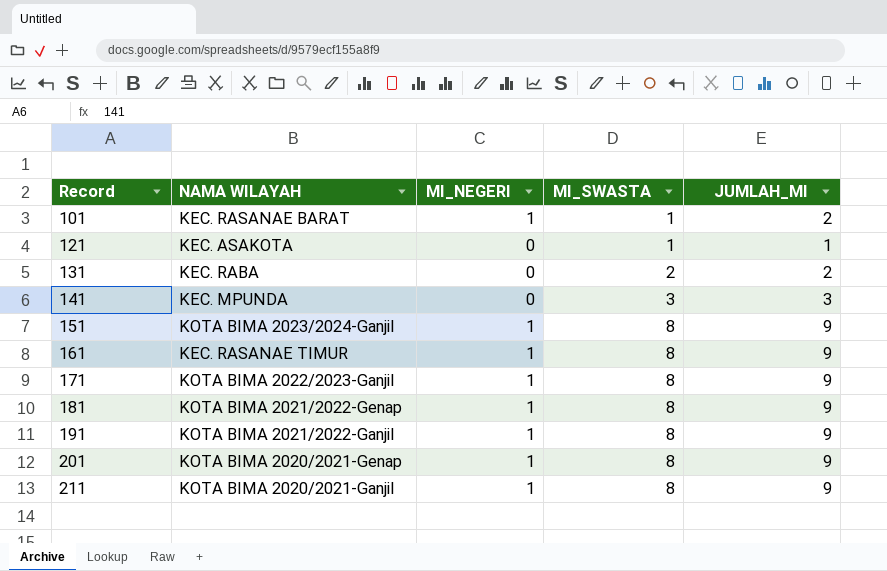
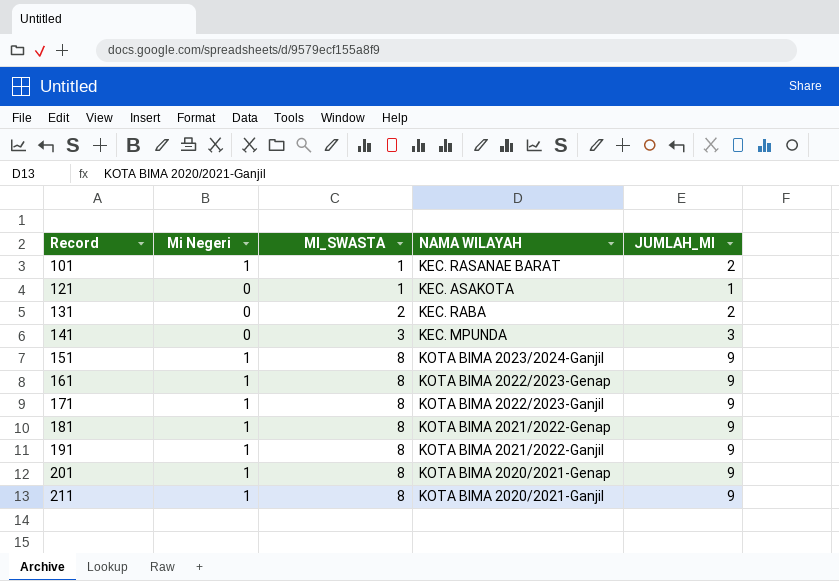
column name: MI_NEGERI -> Mi Negeri
column NAMA WILAYAH | position: 2 -> 4
161 | NAMA WILAYAH: KEC. RASANAE TIMUR -> KOTA BIMA 2022/2023-Genap

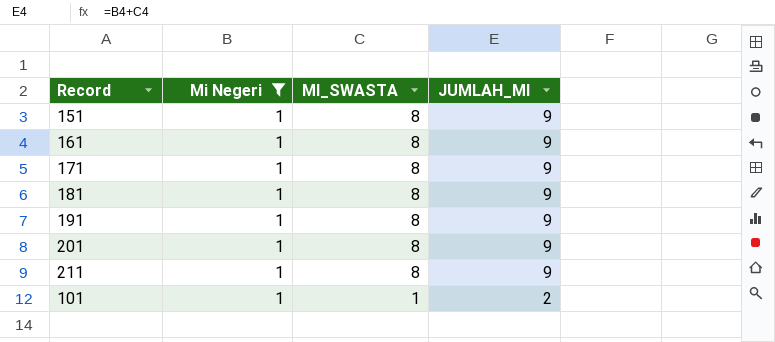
filter: none -> Mi Negeri = 1
row order: Record ascending -> MI_SWASTA descending
column NAMA WILAYAH | position: 4 -> none

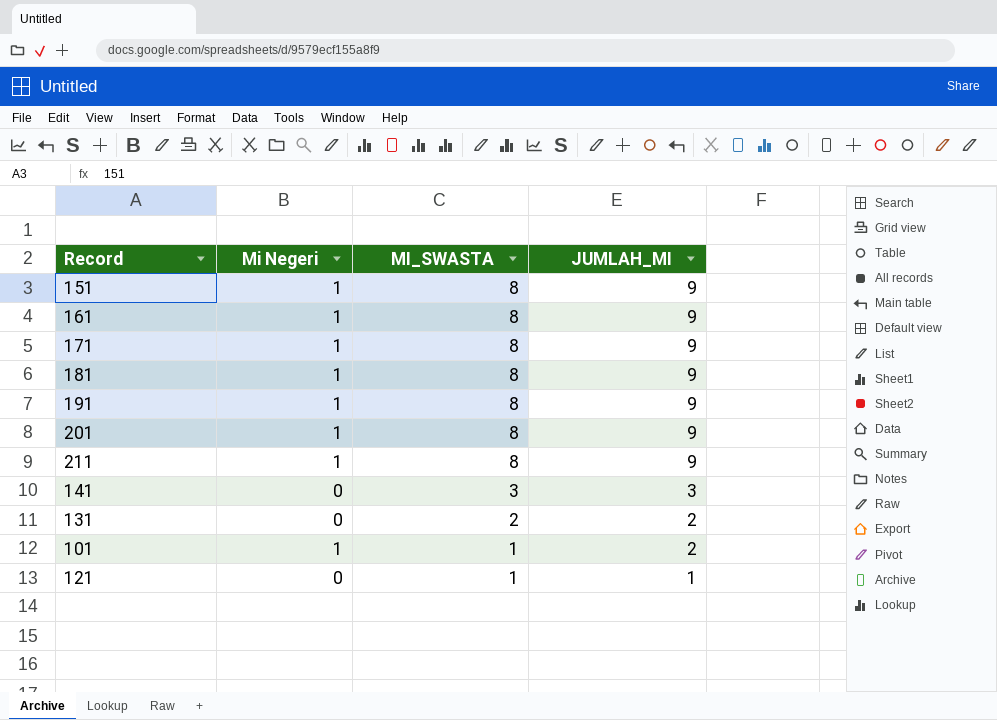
filter: Mi Negeri = 1 -> none

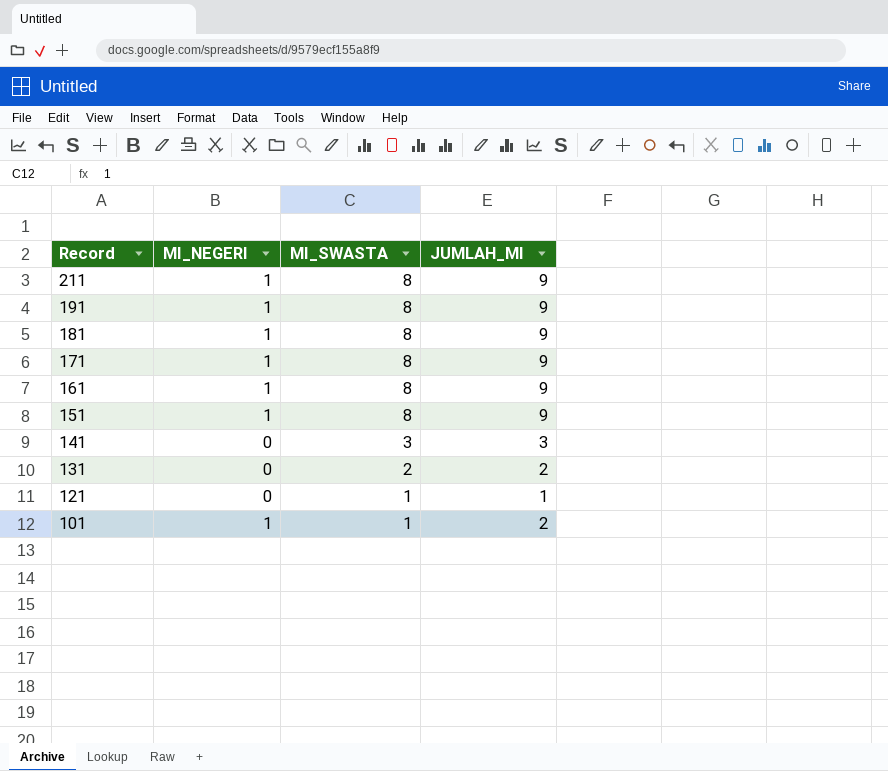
row order: MI_SWASTA descending -> Record descending
column name: Mi Negeri -> MI_NEGERI
row 201: 1 | 8 | 9 -> none

